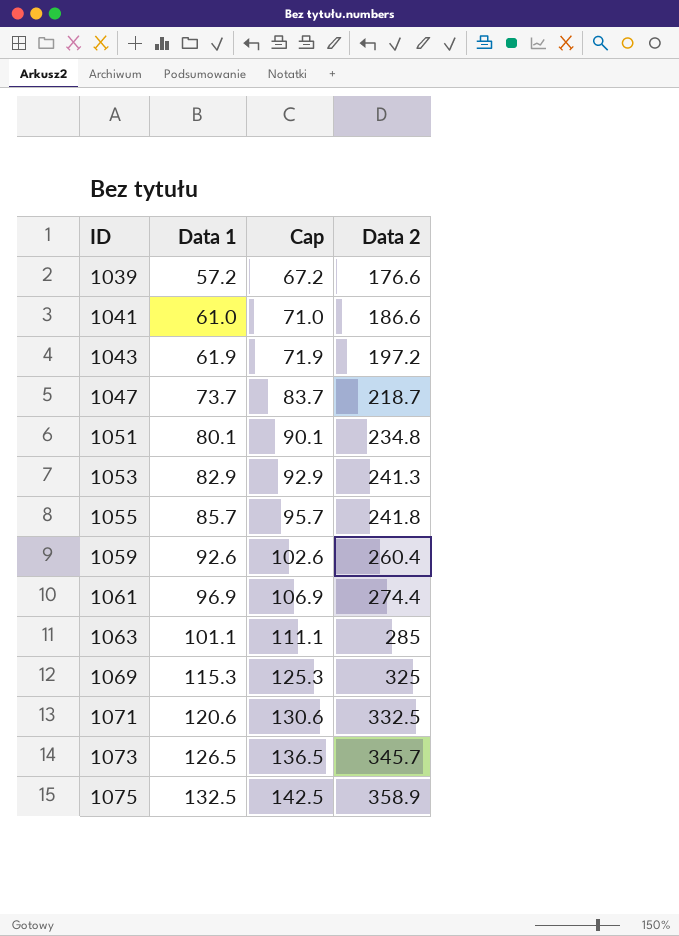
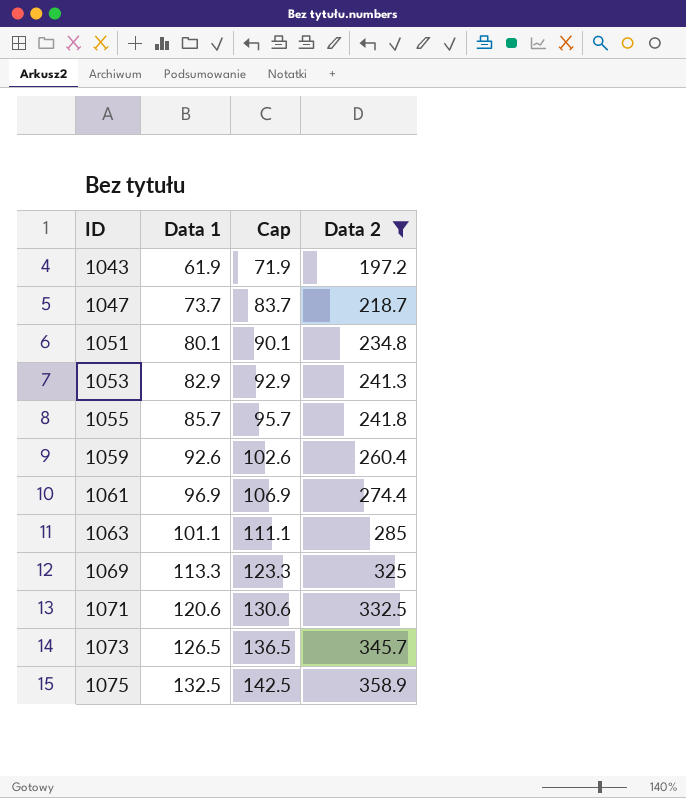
filter: none -> Data 2 >= 197.2
1069 | Data 1: 115.3 -> 113.3
1069 | Cap: 125.3 -> 123.3

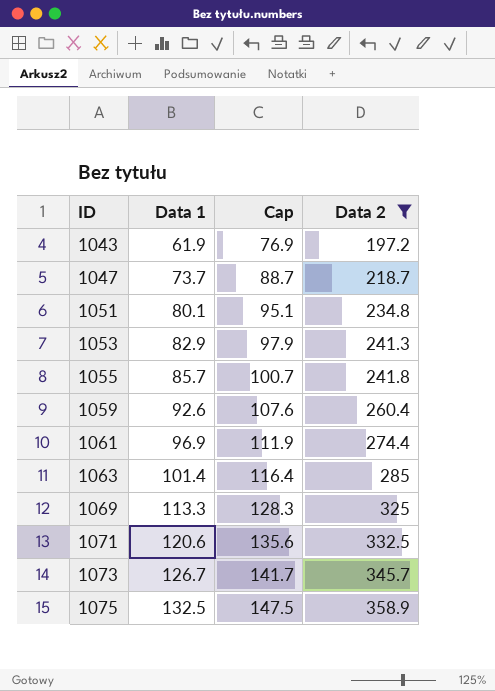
column Cap | formula: [Data 1] + 10 -> [Data 1] + 15
1063 | Data 1: 101.1 -> 101.4
1073 | Data 1: 126.5 -> 126.7

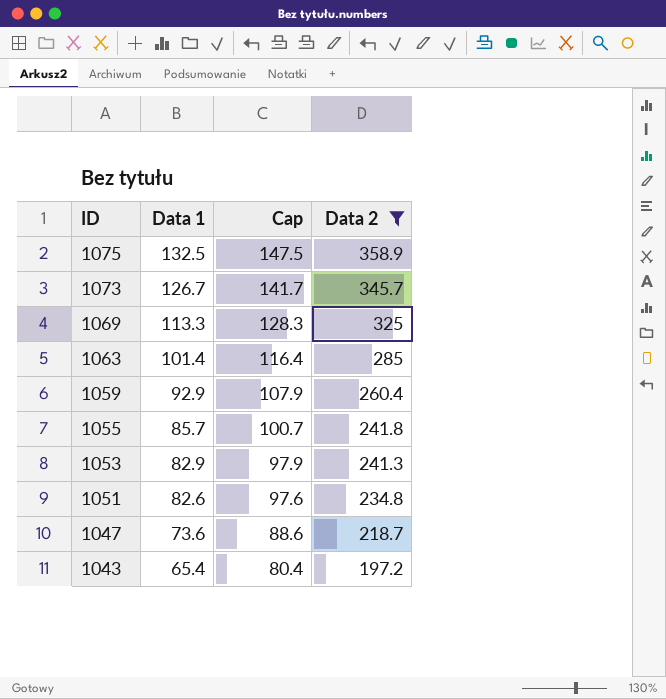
row order: ID ascending -> ID descending
row 1061: 96.9 | 111.9 | 274.4 -> none
row 1071: 120.6 | 135.6 | 332.5 -> none
1059 | Data 1: 92.6 -> 92.9
1059 | Cap: 107.6 -> 107.9
1051 | Data 1: 80.1 -> 82.6
1051 | Cap: 95.1 -> 97.6
1047 | Data 1: 73.7 -> 73.6
1047 | Cap: 88.7 -> 88.6
1043 | Data 1: 61.9 -> 65.4
1043 | Cap: 76.9 -> 80.4

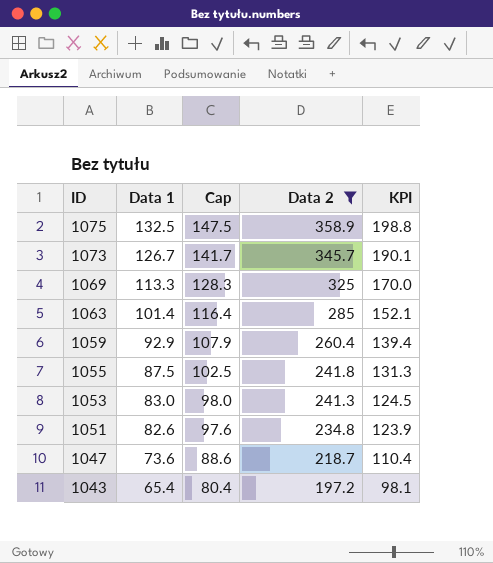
column KPI | formula: none -> [Data 1] * 1.5
1055 | Data 1: 85.7 -> 87.5
1055 | Cap: 100.7 -> 102.5
1053 | Data 1: 82.9 -> 83.0
1053 | Cap: 97.9 -> 98.0

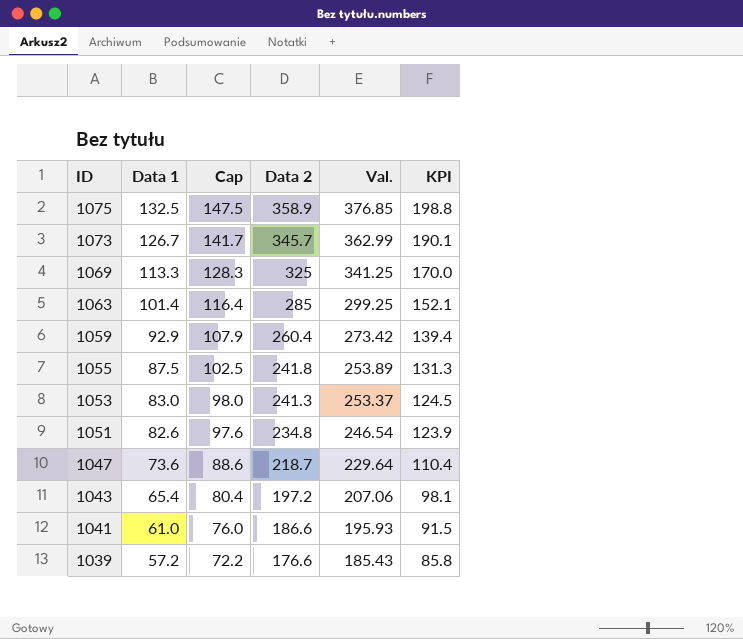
filter: Data 2 >= 197.2 -> none
column Val. | formula: none -> [Data 2] * 1.05

